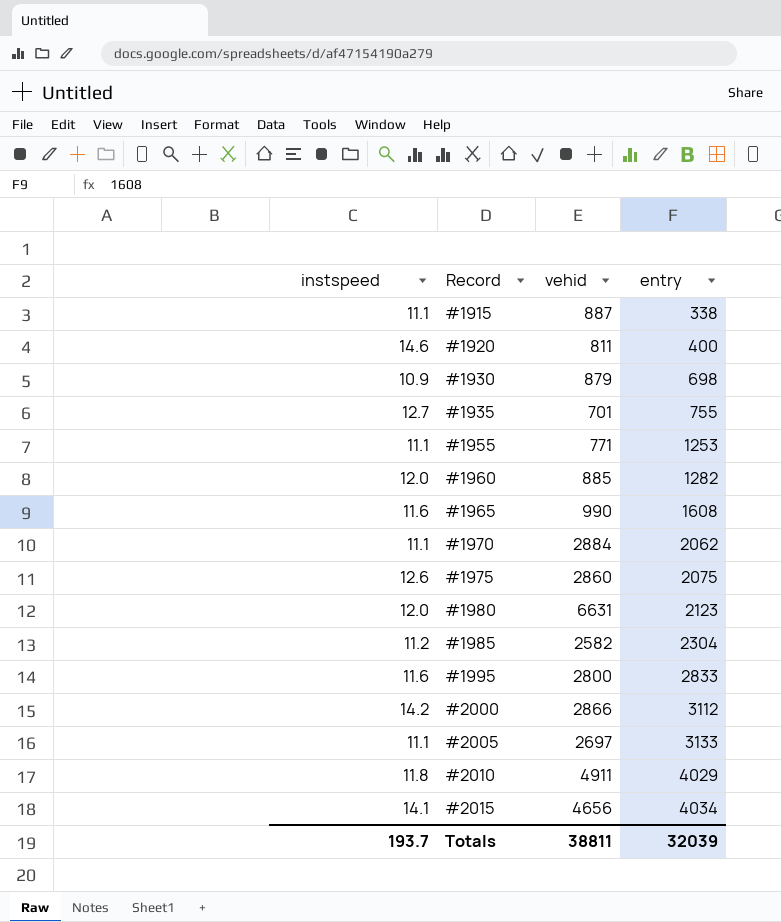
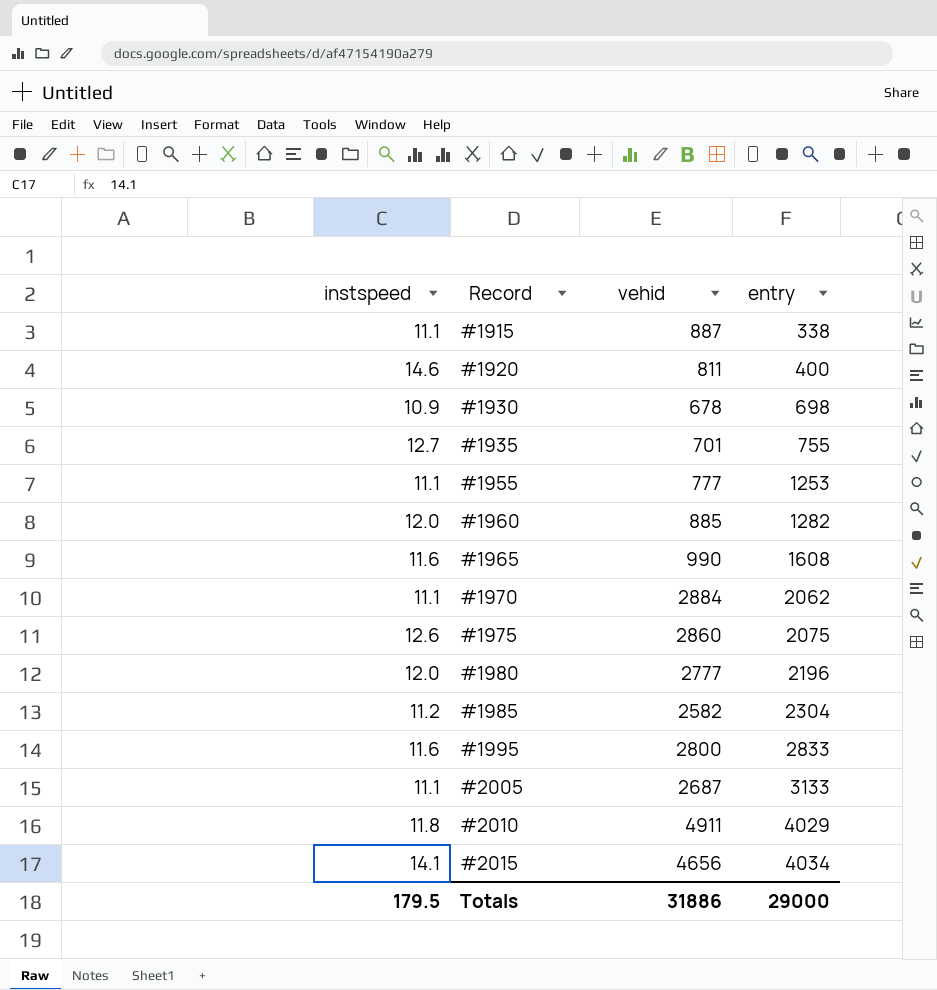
row #2000: 14.2 | 2866 | 3112 -> none
#1930 | vehid: 879 -> 678
#1955 | vehid: 771 -> 777
#1980 | vehid: 6631 -> 2777
#1980 | entry: 2123 -> 2196
#2005 | vehid: 2697 -> 2687
Totals | instspeed: 193.7 -> 179.5
Totals | vehid: 38811 -> 31886
Totals | entry: 32039 -> 29000

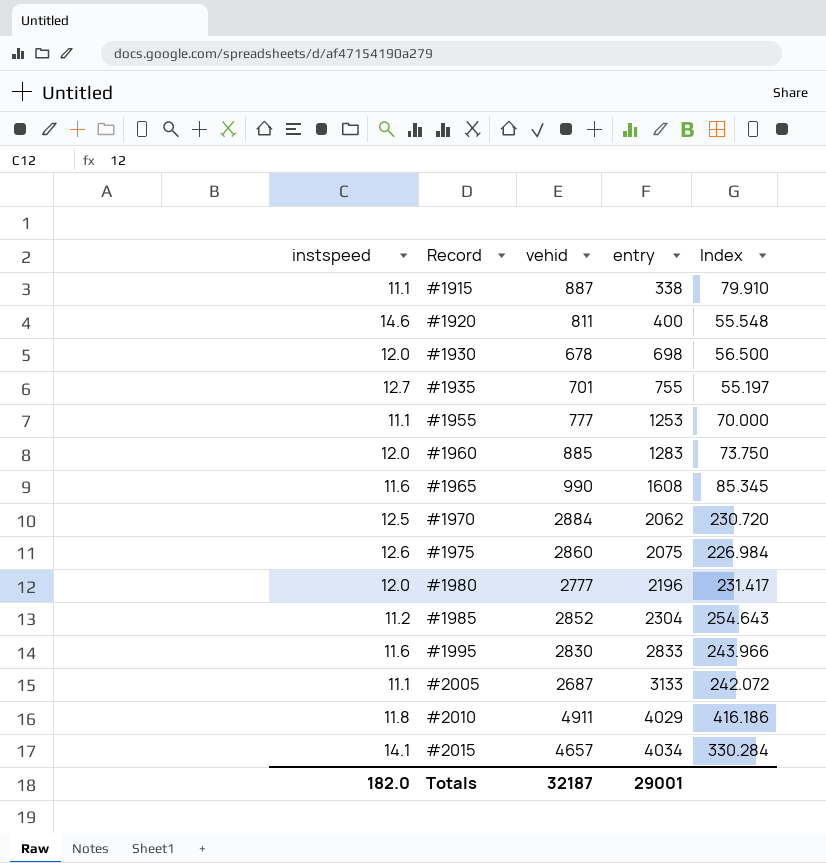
column Index | formula: none -> [vehid] / [instspeed]
#1930 | instspeed: 10.9 -> 12.0
#1960 | entry: 1282 -> 1283
#1970 | instspeed: 11.1 -> 12.5
#1985 | vehid: 2582 -> 2852
#1995 | vehid: 2800 -> 2830
#2015 | vehid: 4656 -> 4657
Totals | instspeed: 179.5 -> 182.0
Totals | vehid: 31886 -> 32187
Totals | entry: 29000 -> 29001

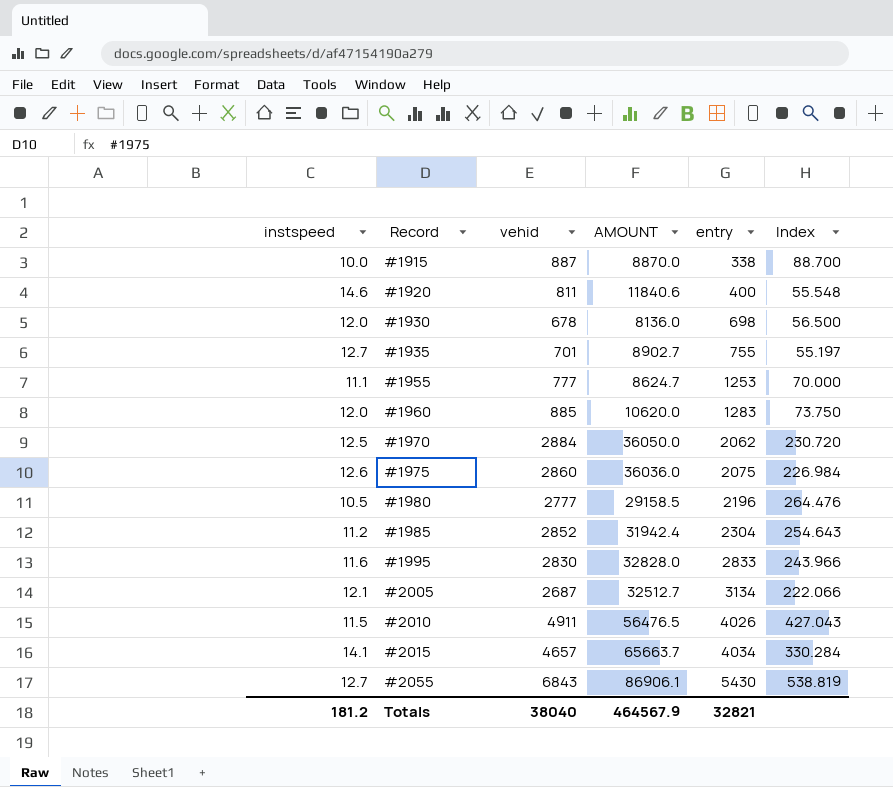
column AMOUNT | formula: none -> [instspeed] * [vehid]
row #1965: 11.6 | 990 | 1608 | 85.345 -> none
#1915 | instspeed: 11.1 -> 10.0
#1915 | Index: 79.910 -> 88.700
#1980 | instspeed: 12.0 -> 10.5
#1980 | Index: 231.417 -> 264.476
#2005 | instspeed: 11.1 -> 12.1
#2005 | entry: 3133 -> 3134
#2005 | Index: 242.072 -> 222.066
#2010 | instspeed: 11.8 -> 11.5
#2010 | entry: 4029 -> 4026
#2010 | Index: 416.186 -> 427.043
row #2055: none -> 12.7 | 6843 | 86906.1 | 5430 | 538.819
Totals | instspeed: 182.0 -> 181.2
Totals | vehid: 32187 -> 38040
Totals | entry: 29001 -> 32821

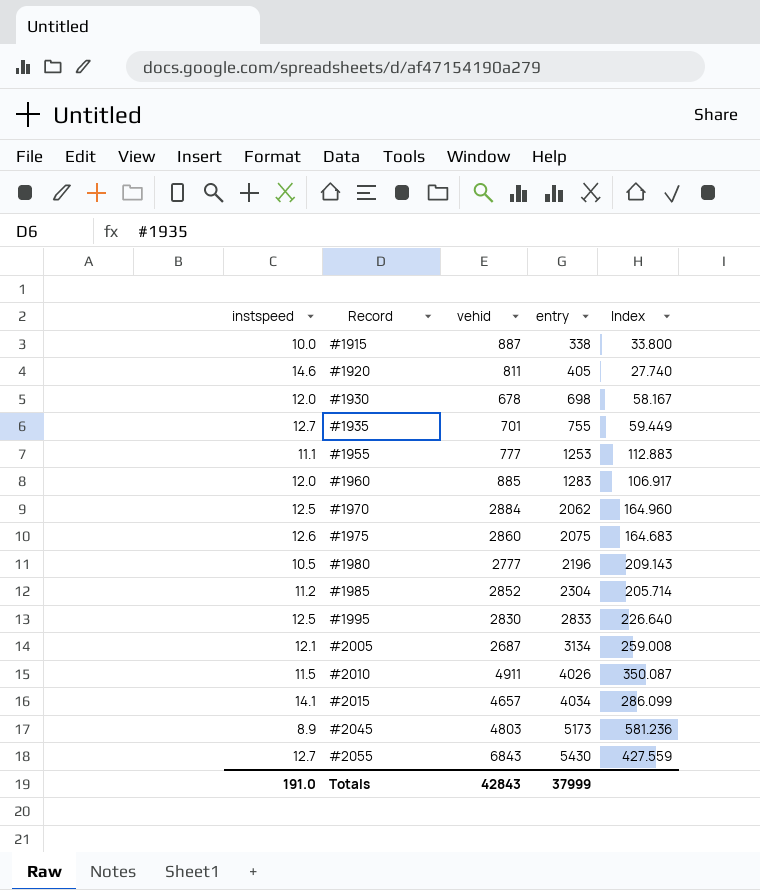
column AMOUNT | formula: [instspeed] * [vehid] -> none
column Index | formula: [vehid] / [instspeed] -> [entry] / [instspeed]
#1920 | entry: 400 -> 405
#1995 | instspeed: 11.6 -> 12.5
row #2045: none -> 8.9 | 4803 | 5173 | 581.236
Totals | instspeed: 181.2 -> 191.0
Totals | vehid: 38040 -> 42843
Totals | entry: 32821 -> 37999

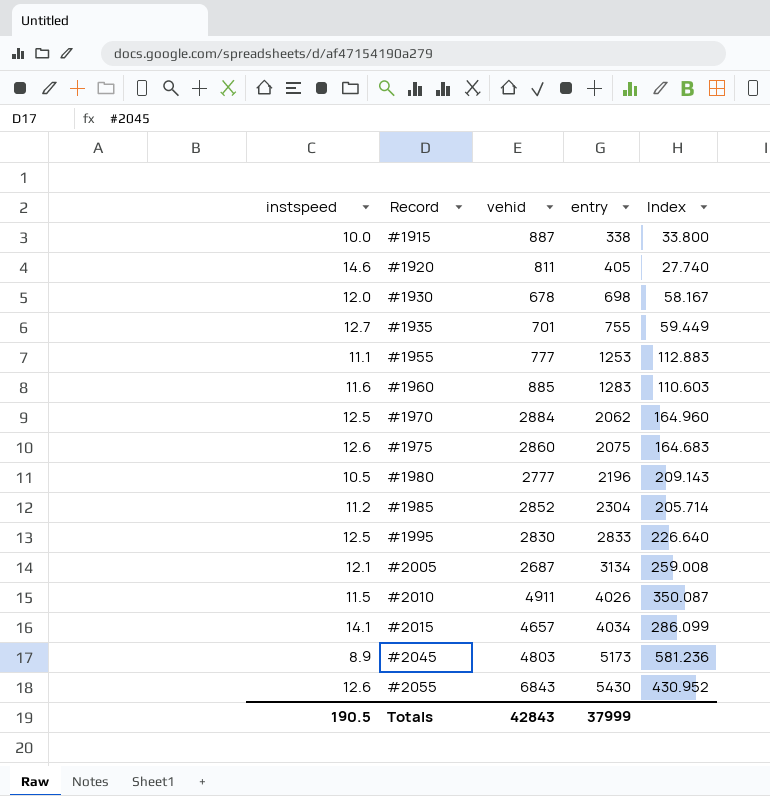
#1960 | instspeed: 12.0 -> 11.6
#1960 | Index: 106.917 -> 110.603
#2055 | instspeed: 12.7 -> 12.6
#2055 | Index: 427.559 -> 430.952
Totals | instspeed: 191.0 -> 190.5

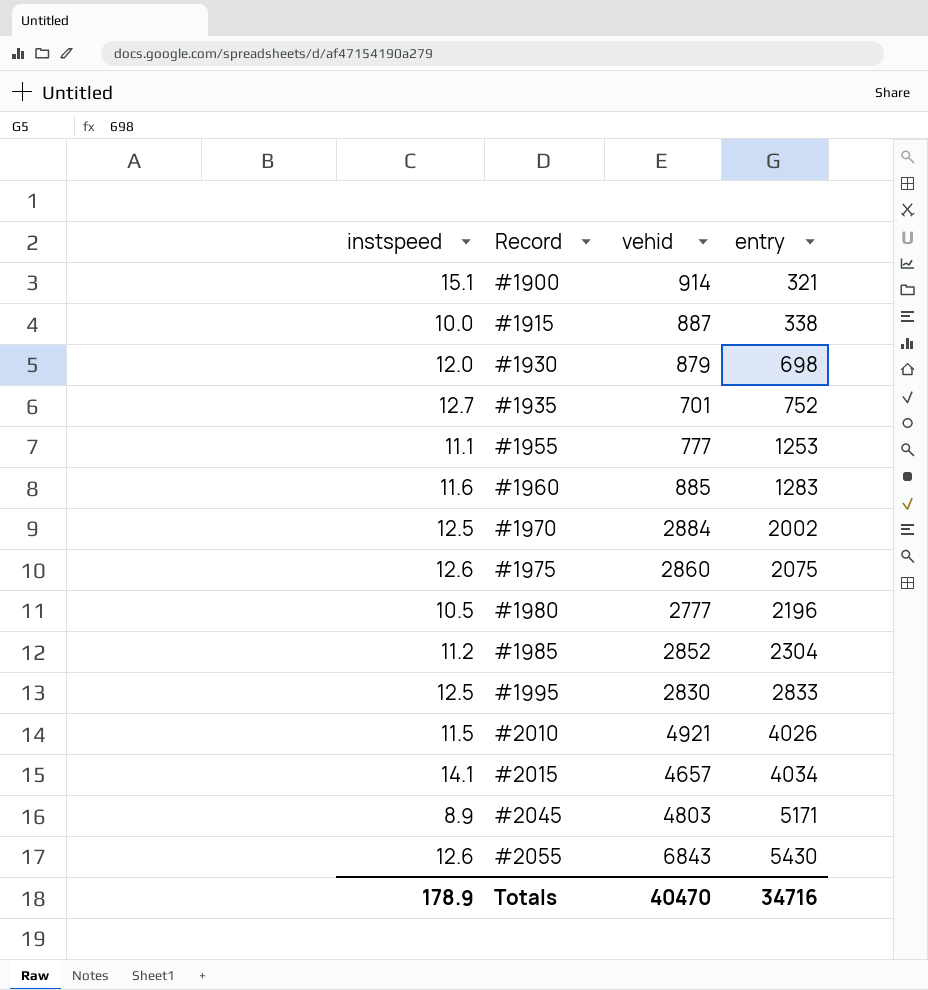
column Index | formula: [entry] / [instspeed] -> none
row #1920: 14.6 | 811 | 405 | 27.740 -> none
row #2005: 12.1 | 2687 | 3134 | 259.008 -> none
row #1900: none -> 15.1 | 914 | 321
#1930 | vehid: 678 -> 879
#1935 | entry: 755 -> 752
#1970 | entry: 2062 -> 2002
#2010 | vehid: 4911 -> 4921
#2045 | entry: 5173 -> 5171
Totals | instspeed: 190.5 -> 178.9
Totals | vehid: 42843 -> 40470
Totals | entry: 37999 -> 34716

